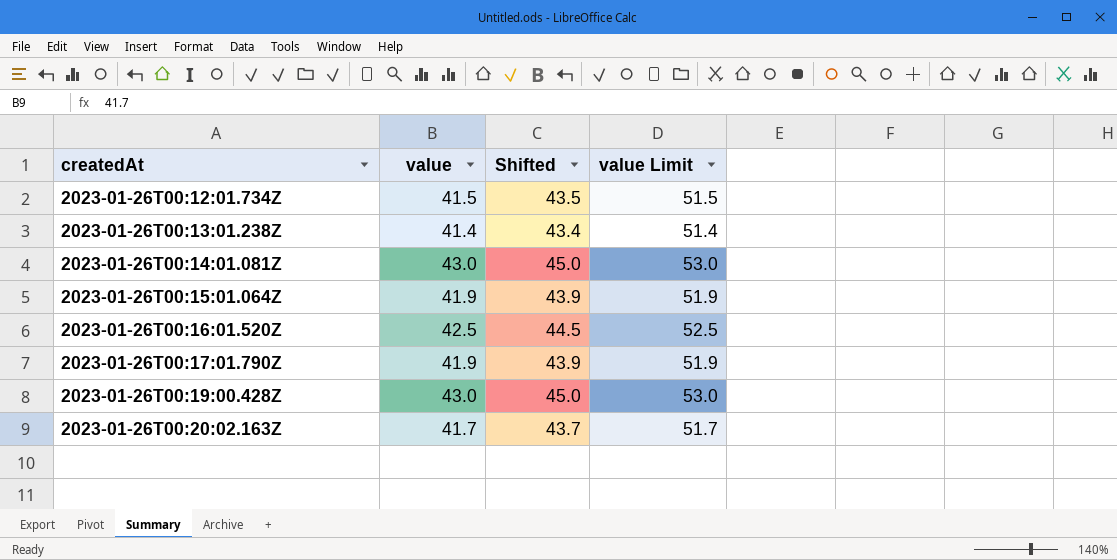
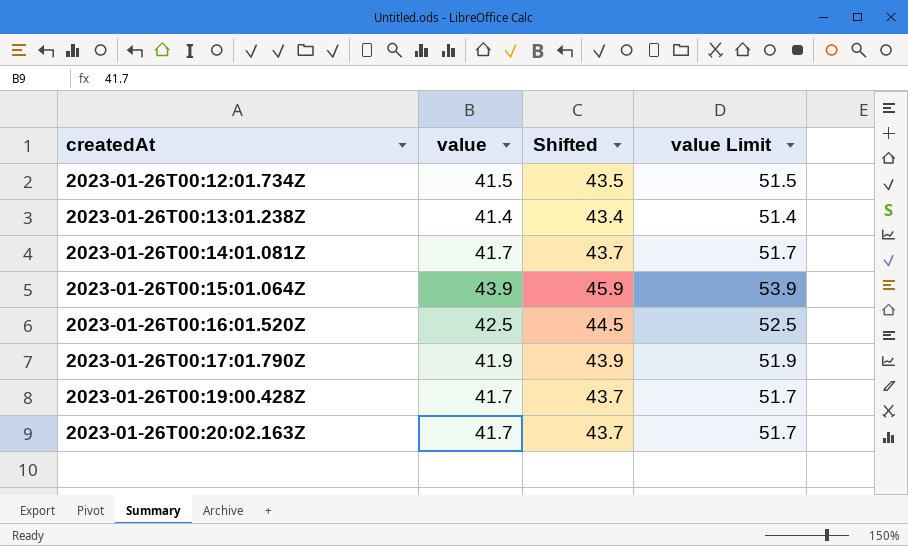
2023-01-26T00:14:01.081Z | value: 43.0 -> 41.7
2023-01-26T00:14:01.081Z | Shifted: 45.0 -> 43.7
2023-01-26T00:14:01.081Z | value Limit: 53.0 -> 51.7
2023-01-26T00:15:01.064Z | value: 41.9 -> 43.9
2023-01-26T00:15:01.064Z | Shifted: 43.9 -> 45.9
2023-01-26T00:15:01.064Z | value Limit: 51.9 -> 53.9
2023-01-26T00:19:00.428Z | value: 43.0 -> 41.7
2023-01-26T00:19:00.428Z | Shifted: 45.0 -> 43.7
2023-01-26T00:19:00.428Z | value Limit: 53.0 -> 51.7

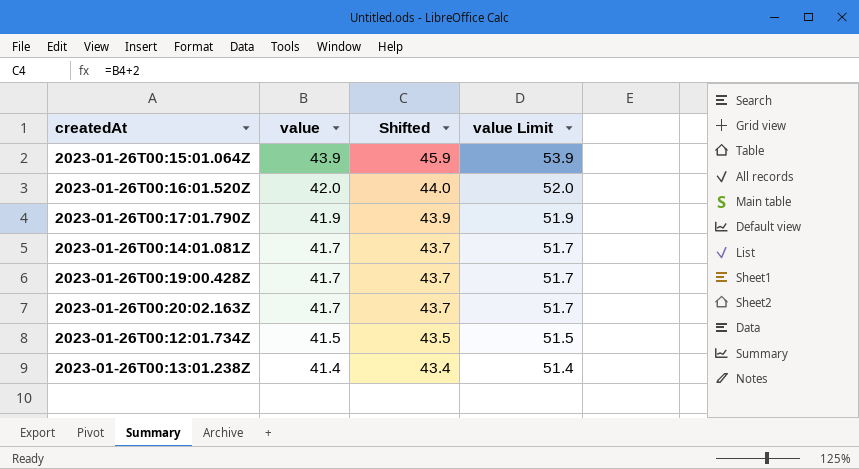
row order: createdAt ascending -> value descending
2023-01-26T00:16:01.520Z | value: 42.5 -> 42.0
2023-01-26T00:16:01.520Z | Shifted: 44.5 -> 44.0
2023-01-26T00:16:01.520Z | value Limit: 52.5 -> 52.0

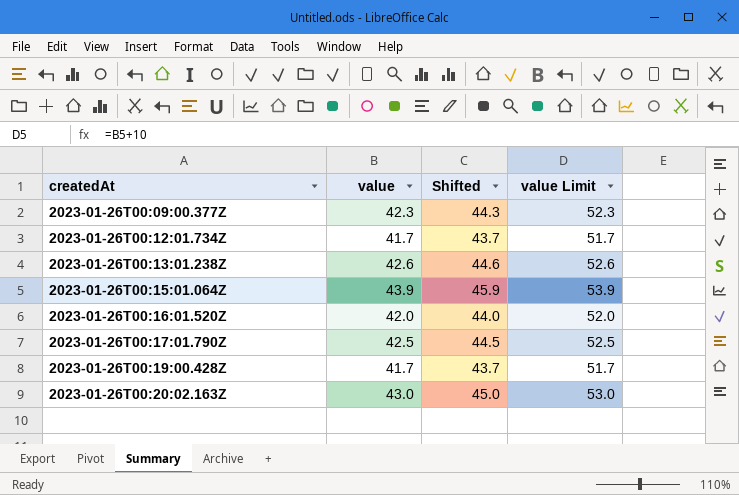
row order: value descending -> createdAt ascending
row 2023-01-26T00:14:01.081Z: 41.7 | 43.7 | 51.7 -> none
row 2023-01-26T00:09:00.377Z: none -> 42.3 | 44.3 | 52.3
2023-01-26T00:12:01.734Z | value: 41.5 -> 41.7
2023-01-26T00:12:01.734Z | Shifted: 43.5 -> 43.7
2023-01-26T00:12:01.734Z | value Limit: 51.5 -> 51.7
2023-01-26T00:13:01.238Z | value: 41.4 -> 42.6
2023-01-26T00:13:01.238Z | Shifted: 43.4 -> 44.6
2023-01-26T00:13:01.238Z | value Limit: 51.4 -> 52.6
2023-01-26T00:17:01.790Z | value: 41.9 -> 42.5
2023-01-26T00:17:01.790Z | Shifted: 43.9 -> 44.5
2023-01-26T00:17:01.790Z | value Limit: 51.9 -> 52.5
2023-01-26T00:20:02.163Z | value: 41.7 -> 43.0
2023-01-26T00:20:02.163Z | Shifted: 43.7 -> 45.0
2023-01-26T00:20:02.163Z | value Limit: 51.7 -> 53.0

